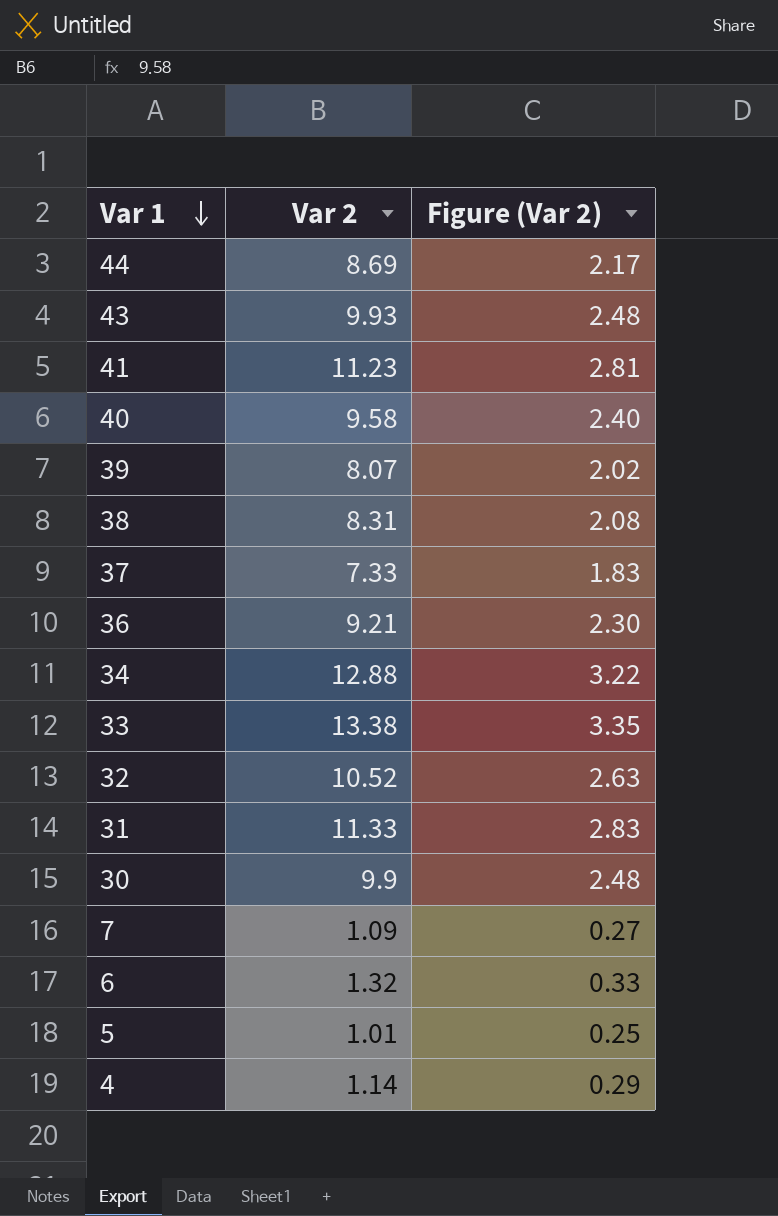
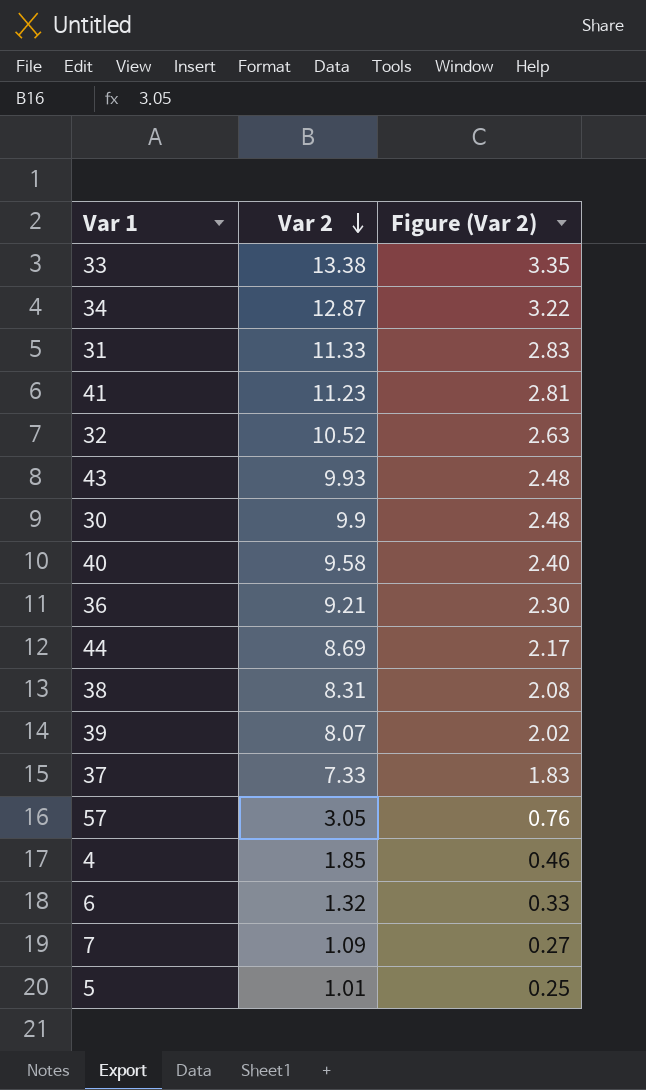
row order: Var 1 descending -> Var 2 descending
34 | Var 2: 12.88 -> 12.87
row 57: none -> 3.05 | 0.76
4 | Var 2: 1.14 -> 1.85
4 | Figure (Var 2): 0.29 -> 0.46

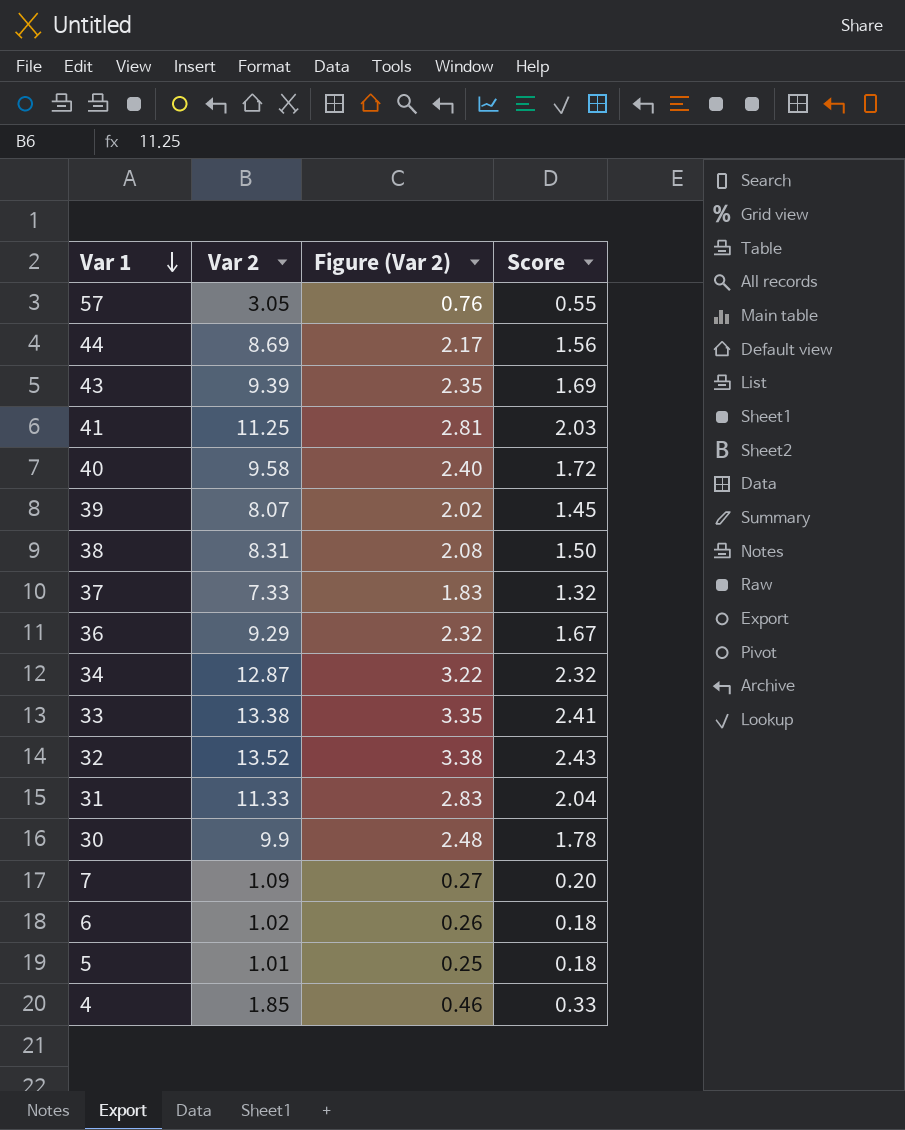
row order: Var 2 descending -> Var 1 descending
column Score | formula: none -> [Var 2] * 0.18
43 | Var 2: 9.93 -> 9.39
43 | Figure (Var 2): 2.48 -> 2.35
41 | Var 2: 11.23 -> 11.25
36 | Var 2: 9.21 -> 9.29
36 | Figure (Var 2): 2.30 -> 2.32
32 | Var 2: 10.52 -> 13.52
32 | Figure (Var 2): 2.63 -> 3.38
6 | Var 2: 1.32 -> 1.02
6 | Figure (Var 2): 0.33 -> 0.26

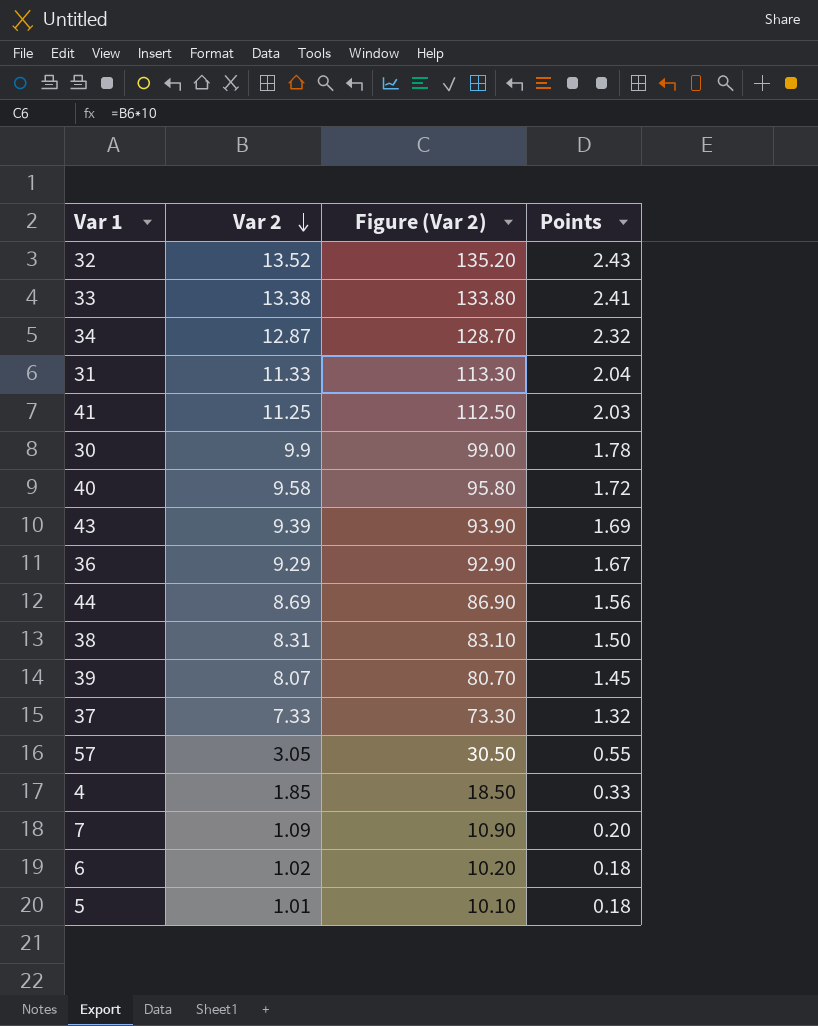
row order: Var 1 descending -> Var 2 descending
column Figure (Var 2) | formula: [Var 2] * 0.25 -> [Var 2] * 10
column name: Score -> Points

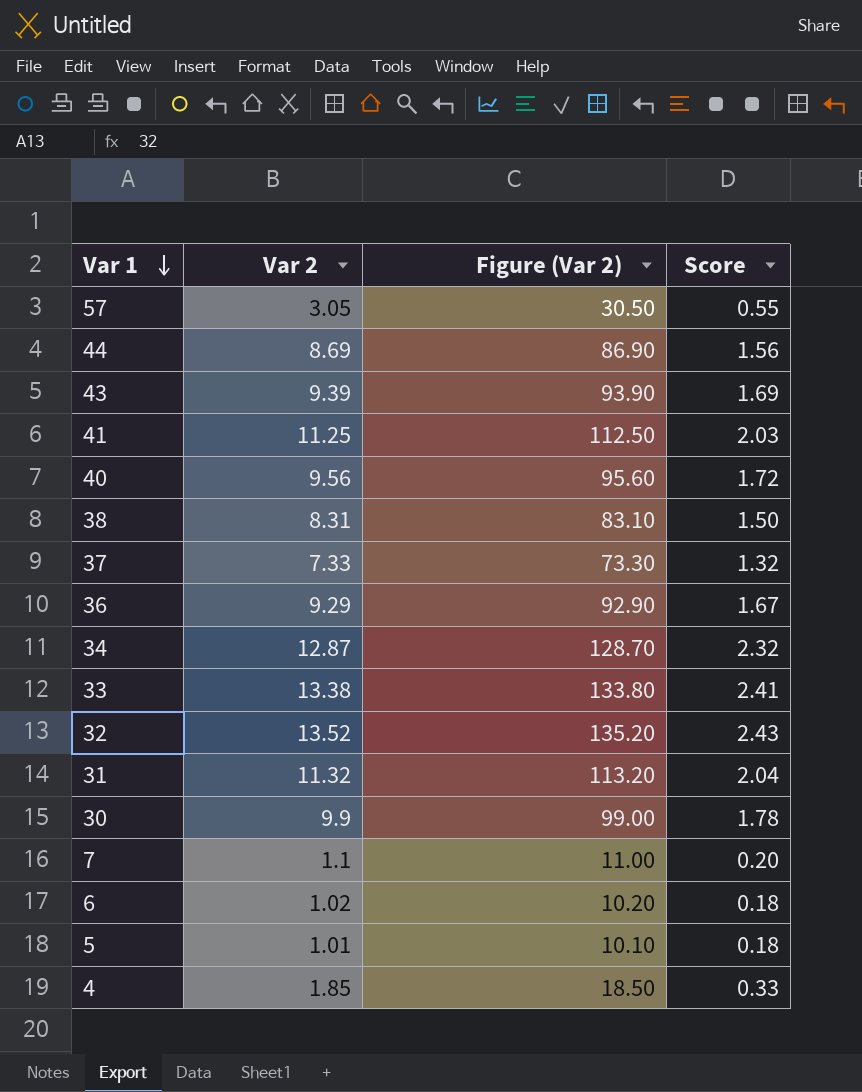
row order: Var 2 descending -> Var 1 descending
column name: Points -> Score
row 39: 8.07 | 80.70 | 1.45 -> none
40 | Var 2: 9.58 -> 9.56
40 | Figure (Var 2): 95.80 -> 95.60
31 | Var 2: 11.33 -> 11.32
31 | Figure (Var 2): 113.30 -> 113.20
7 | Var 2: 1.09 -> 1.1
7 | Figure (Var 2): 10.90 -> 11.00

